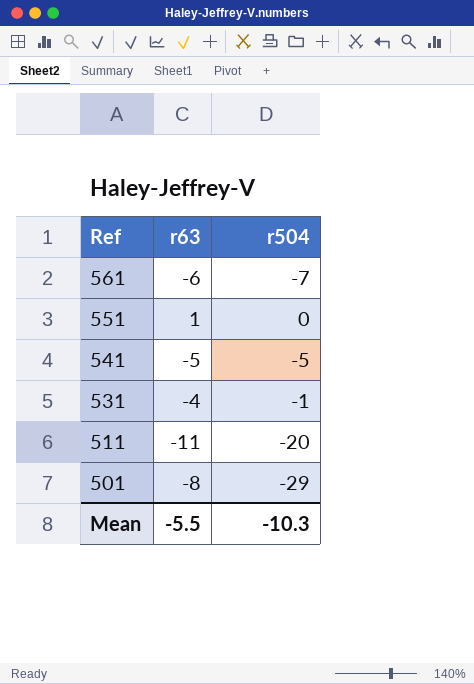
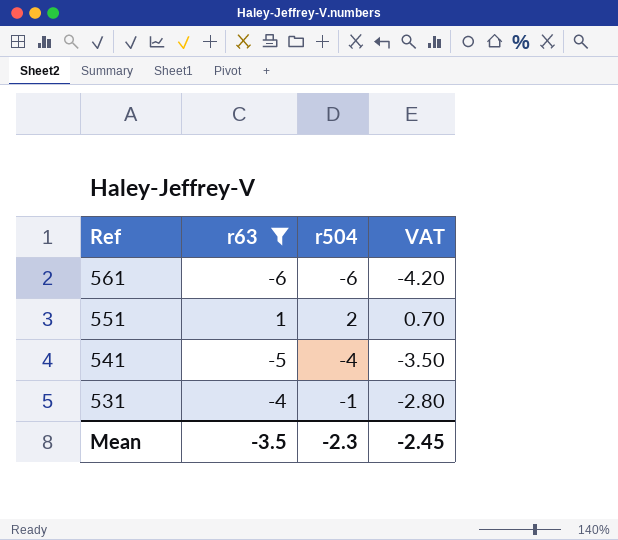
filter: none -> r63 >= -6
column VAT | formula: none -> [r63] * 0.7
561 | r504: -7 -> -6
551 | r504: 0 -> 2
541 | r504: -5 -> -4
Mean | r63: -5.5 -> -3.5
Mean | r504: -10.3 -> -2.3

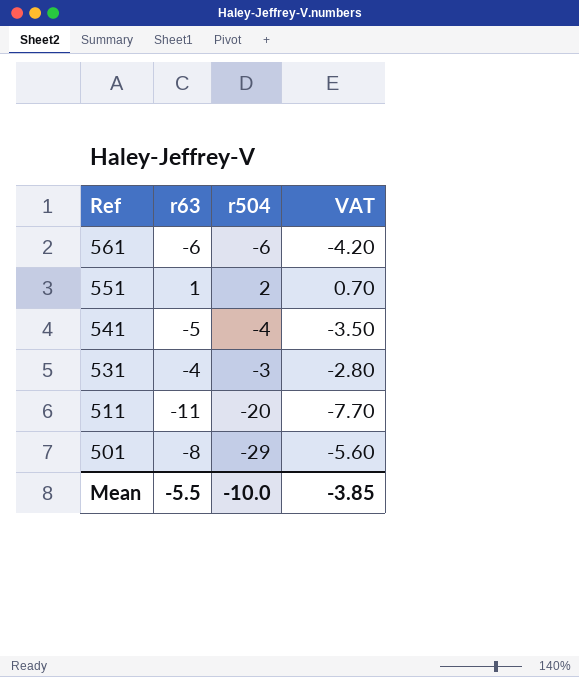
filter: r63 >= -6 -> none
531 | r504: -1 -> -3
Mean | r63: -3.5 -> -5.5
Mean | r504: -2.3 -> -10.0
Mean | VAT: -2.45 -> -3.85

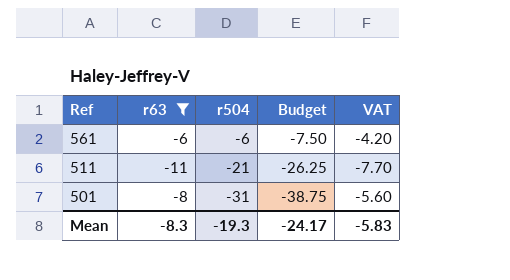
filter: none -> r63 <= -6
column Budget | formula: none -> [r504] * 1.25
511 | r504: -20 -> -21
501 | r504: -29 -> -31
Mean | r63: -5.5 -> -8.3
Mean | r504: -10.0 -> -19.3
Mean | VAT: -3.85 -> -5.83

